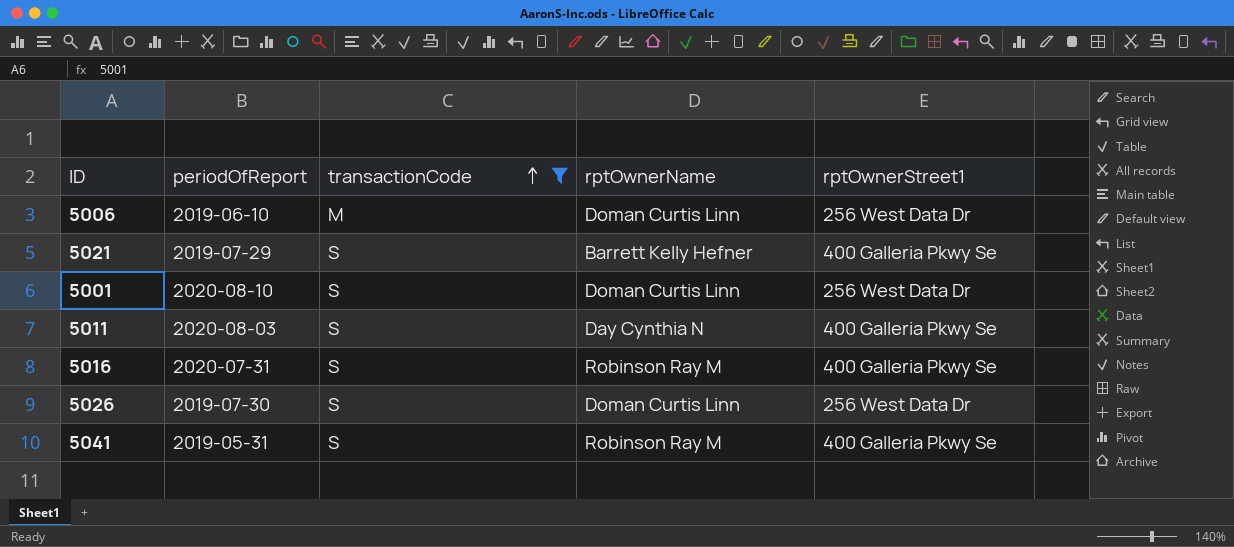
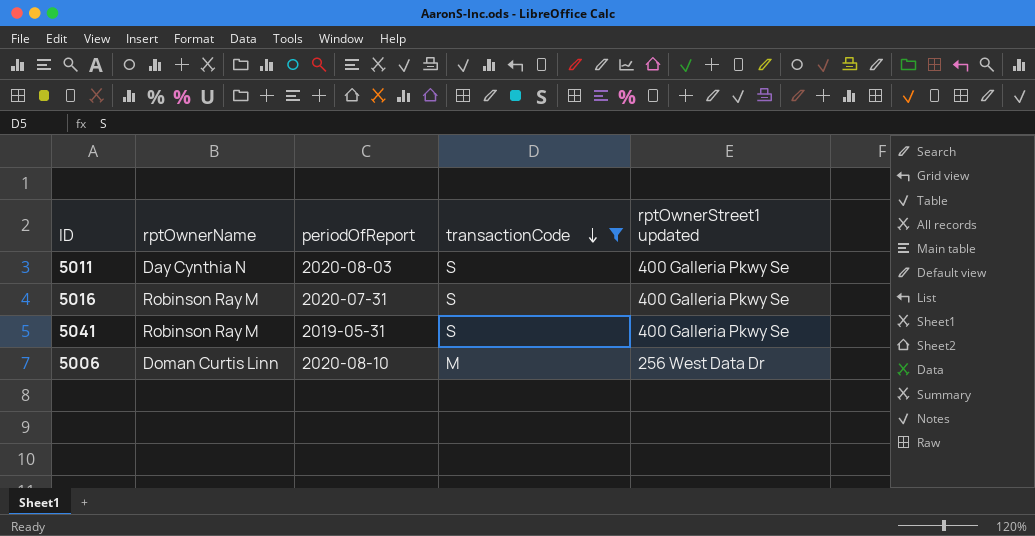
row order: transactionCode ascending -> transactionCode descending
column rptOwnerName | position: 4 -> 2
column name: rptOwnerStreet1 -> rptOwnerStreet1 updated
row 5021: 2019-07-29 | S | Barrett Kelly Hefner | 400 Galleria Pkwy Se -> none
row 5001: 2020-08-10 | S | Doman Curtis Linn | 256 West Data Dr -> none
row 5026: 2019-07-30 | S | Doman Curtis Linn | 256 West Data Dr -> none
5006 | periodOfReport: 2019-06-10 -> 2020-08-10

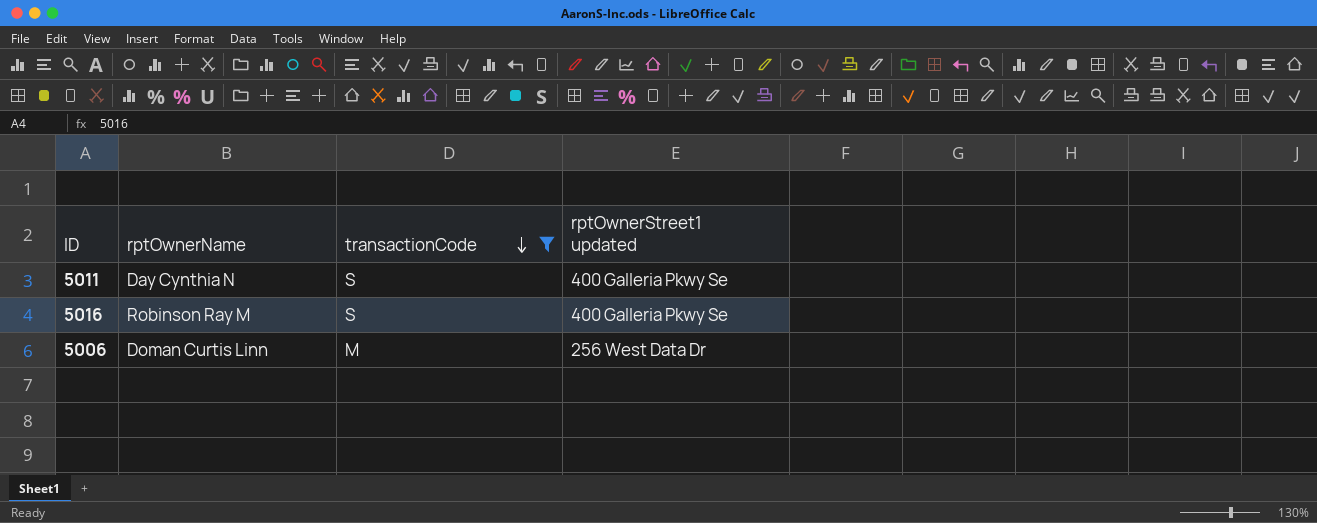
column periodOfReport | position: 3 -> none
row 5041: Robinson Ray M | 2019-05-31 | S | 400 Galleria Pkwy Se -> none

